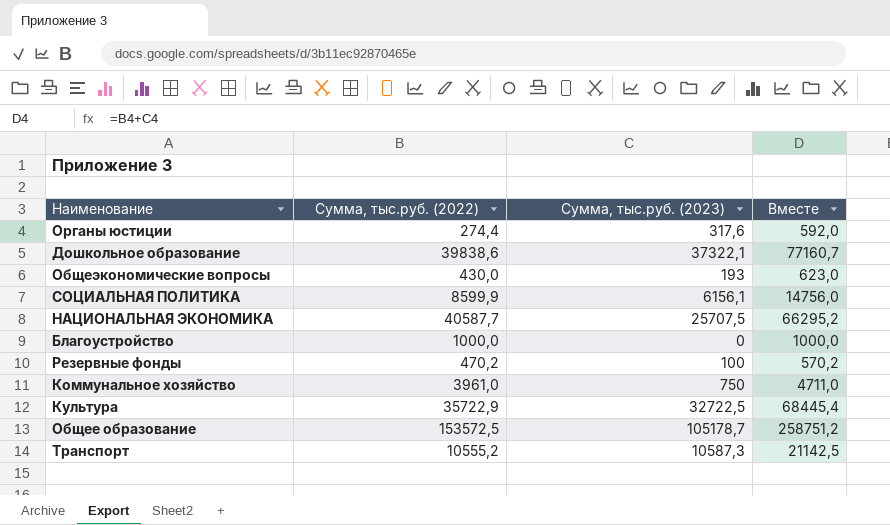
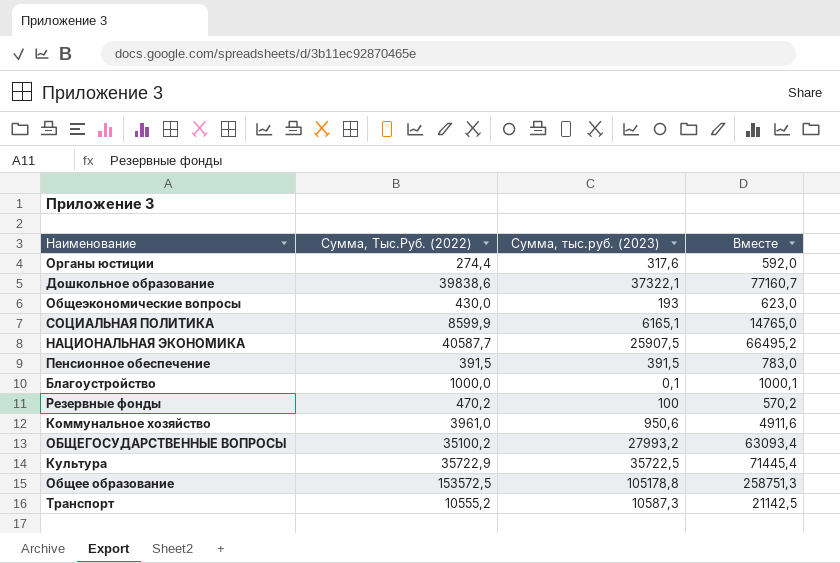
column name: Сумма, тыс.руб. (2022) -> Сумма, Тыс.Руб. (2022)
СОЦИАЛЬНАЯ ПОЛИТИКА | Сумма, тыс.руб. (2023): 6156,1 -> 6165,1
СОЦИАЛЬНАЯ ПОЛИТИКА | Вместе: 14756,0 -> 14765,0
НАЦИОНАЛЬНАЯ ЭКОНОМИКА | Сумма, тыс.руб. (2023): 25707,5 -> 25907,5
НАЦИОНАЛЬНАЯ ЭКОНОМИКА | Вместе: 66295,2 -> 66495,2
row Пенсионное обеспечение: none -> 391,5 | 391,5 | 783,0
Благоустройство | Сумма, тыс.руб. (2023): 0 -> 0,1
Благоустройство | Вместе: 1000,0 -> 1000,1
Коммунальное хозяйство | Сумма, тыс.руб. (2023): 750 -> 950,6
Коммунальное хозяйство | Вместе: 4711,0 -> 4911,6
row ОБЩЕГОСУДАРСТВЕННЫЕ ВОПРОСЫ: none -> 35100,2 | 27993,2 | 63093,4
Культура | Сумма, тыс.руб. (2023): 32722,5 -> 35722,5
Культура | Вместе: 68445,4 -> 71445,4
Общее образование | Сумма, тыс.руб. (2023): 105178,7 -> 105178,8
Общее образование | Вместе: 258751,2 -> 258751,3

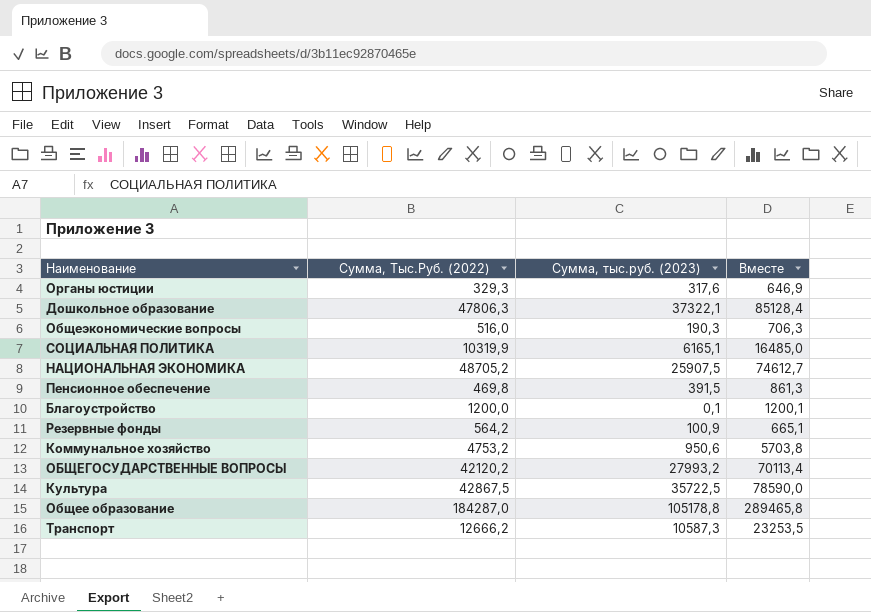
Органы юстиции | Сумма, Тыс.Руб. (2022): 274,4 -> 329,3
Органы юстиции | Вместе: 592,0 -> 646,9
Дошкольное образование | Сумма, Тыс.Руб. (2022): 39838,6 -> 47806,3
Дошкольное образование | Вместе: 77160,7 -> 85128,4
Общеэкономические вопросы | Сумма, Тыс.Руб. (2022): 430,0 -> 516,0
Общеэкономические вопросы | Сумма, тыс.руб. (2023): 193 -> 190,3
Общеэкономические вопросы | Вместе: 623,0 -> 706,3
СОЦИАЛЬНАЯ ПОЛИТИКА | Сумма, Тыс.Руб. (2022): 8599,9 -> 10319,9
СОЦИАЛЬНАЯ ПОЛИТИКА | Вместе: 14765,0 -> 16485,0
НАЦИОНАЛЬНАЯ ЭКОНОМИКА | Сумма, Тыс.Руб. (2022): 40587,7 -> 48705,2
НАЦИОНАЛЬНАЯ ЭКОНОМИКА | Вместе: 66495,2 -> 74612,7
Пенсионное обеспечение | Сумма, Тыс.Руб. (2022): 391,5 -> 469,8
Пенсионное обеспечение | Вместе: 783,0 -> 861,3
Благоустройство | Сумма, Тыс.Руб. (2022): 1000,0 -> 1200,0
Благоустройство | Вместе: 1000,1 -> 1200,1
Резервные фонды | Сумма, Тыс.Руб. (2022): 470,2 -> 564,2
Резервные фонды | Сумма, тыс.руб. (2023): 100 -> 100,9
Резервные фонды | Вместе: 570,2 -> 665,1
Коммунальное хозяйство | Сумма, Тыс.Руб. (2022): 3961,0 -> 4753,2
Коммунальное хозяйство | Вместе: 4911,6 -> 5703,8
ОБЩЕГОСУДАРСТВЕННЫЕ ВОПРОСЫ | Сумма, Тыс.Руб. (2022): 35100,2 -> 42120,2
ОБЩЕГОСУДАРСТВЕННЫЕ ВОПРОСЫ | Вместе: 63093,4 -> 70113,4
Культура | Сумма, Тыс.Руб. (2022): 35722,9 -> 42867,5
Культура | Вместе: 71445,4 -> 78590,0
Общее образование | Сумма, Тыс.Руб. (2022): 153572,5 -> 184287,0
Общее образование | Вместе: 258751,3 -> 289465,8
Транспорт | Сумма, Тыс.Руб. (2022): 10555,2 -> 12666,2
Транспорт | Вместе: 21142,5 -> 23253,5

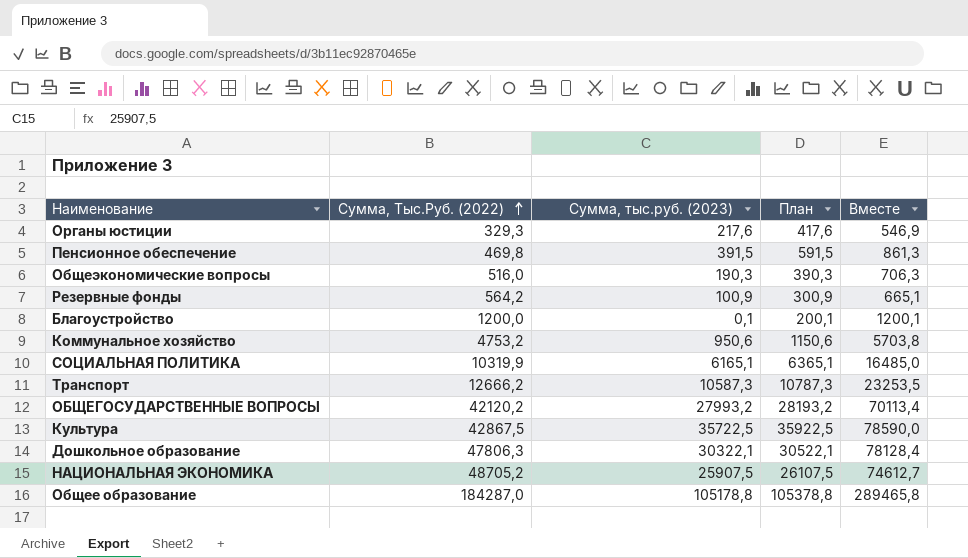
row order: none -> Сумма, Тыс.Руб. (2022) ascending
column План | formula: none -> [Сумма, тыс.руб. (2023)] + 200
Органы юстиции | Сумма, тыс.руб. (2023): 317,6 -> 217,6
Органы юстиции | Вместе: 646,9 -> 546,9
Дошкольное образование | Сумма, тыс.руб. (2023): 37322,1 -> 30322,1
Дошкольное образование | Вместе: 85128,4 -> 78128,4

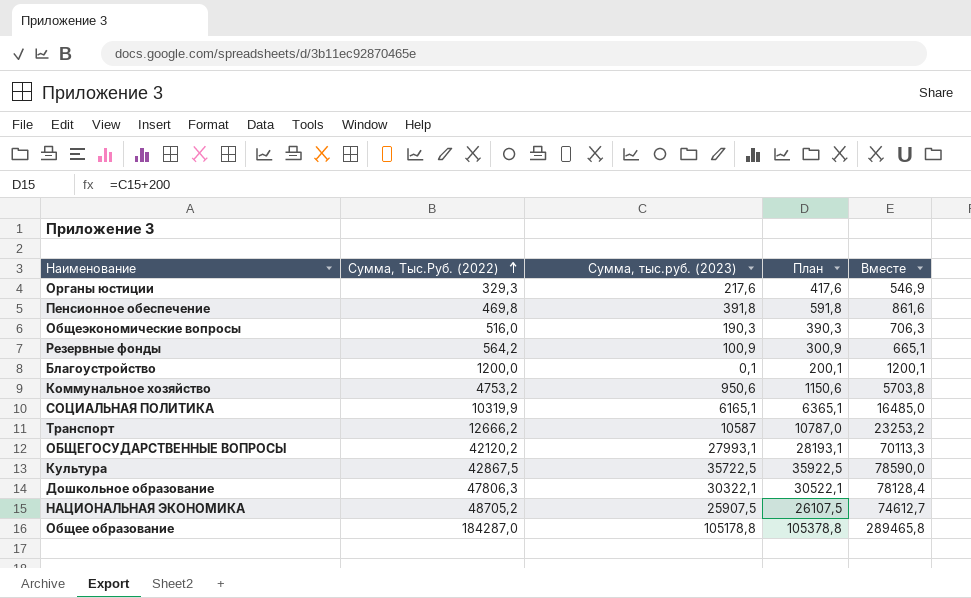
Пенсионное обеспечение | Сумма, тыс.руб. (2023): 391,5 -> 391,8
Пенсионное обеспечение | План: 591,5 -> 591,8
Пенсионное обеспечение | Вместе: 861,3 -> 861,6
Транспорт | Сумма, тыс.руб. (2023): 10587,3 -> 10587
Транспорт | План: 10787,3 -> 10787,0
Транспорт | Вместе: 23253,5 -> 23253,2
ОБЩЕГОСУДАРСТВЕННЫЕ ВОПРОСЫ | Сумма, тыс.руб. (2023): 27993,2 -> 27993,1
ОБЩЕГОСУДАРСТВЕННЫЕ ВОПРОСЫ | План: 28193,2 -> 28193,1
ОБЩЕГОСУДАРСТВЕННЫЕ ВОПРОСЫ | Вместе: 70113,4 -> 70113,3

